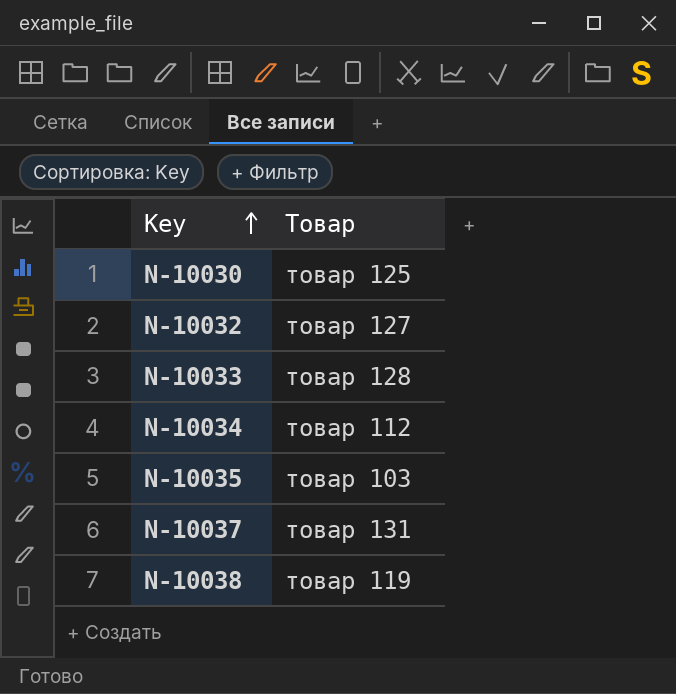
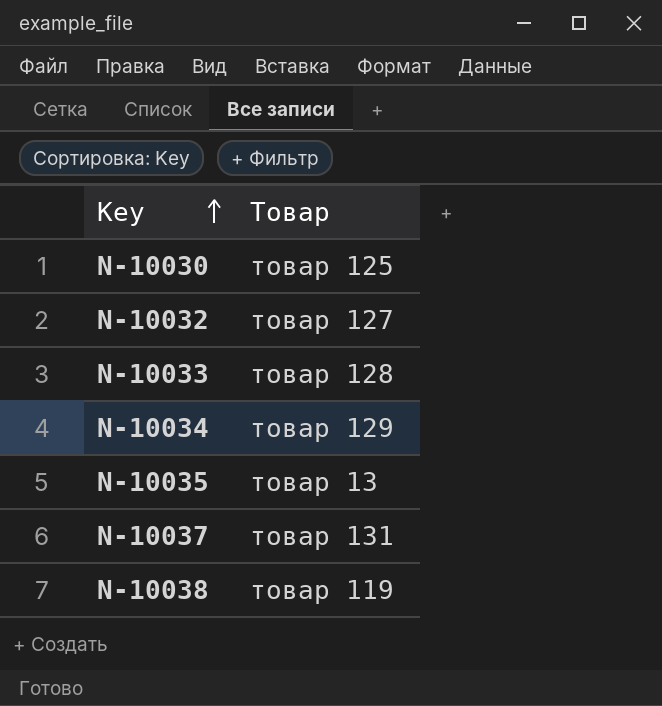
N-10034 | Товар: товар 112 -> товар 129
N-10035 | Товар: товар 103 -> товар 13

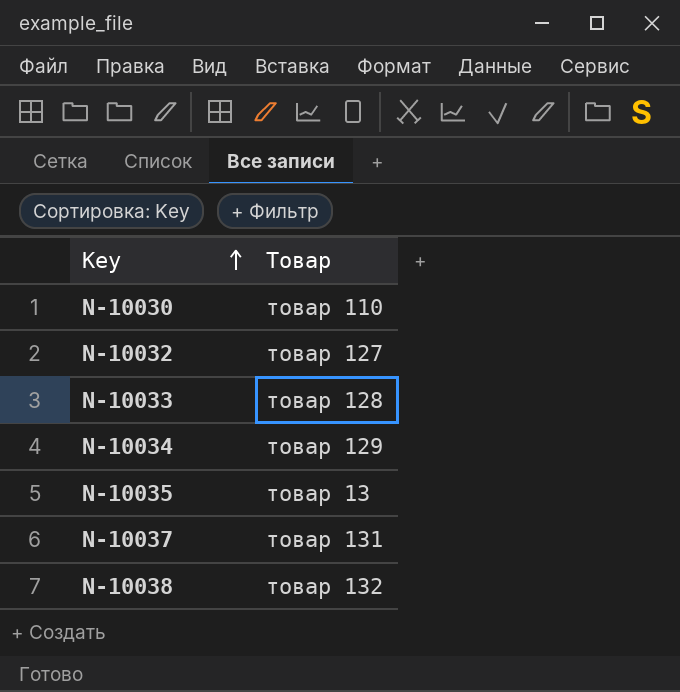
N-10030 | Товар: товар 125 -> товар 110
N-10038 | Товар: товар 119 -> товар 132

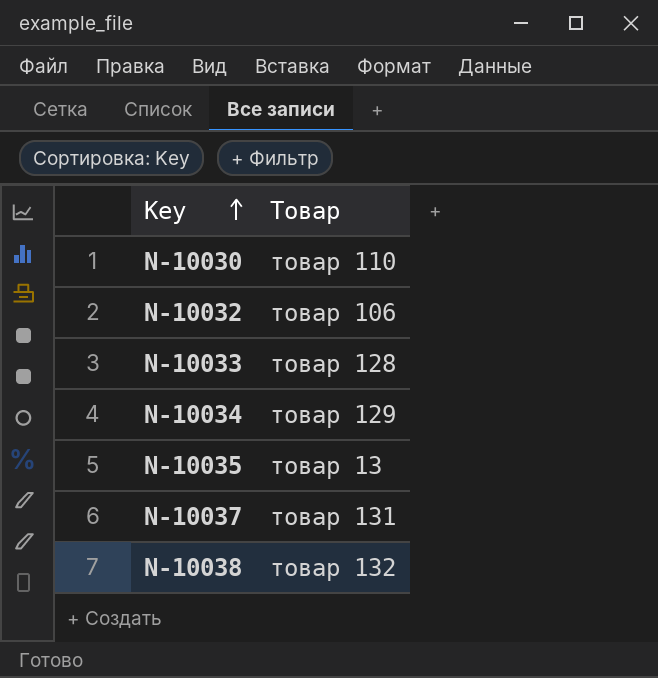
N-10032 | Товар: товар 127 -> товар 106

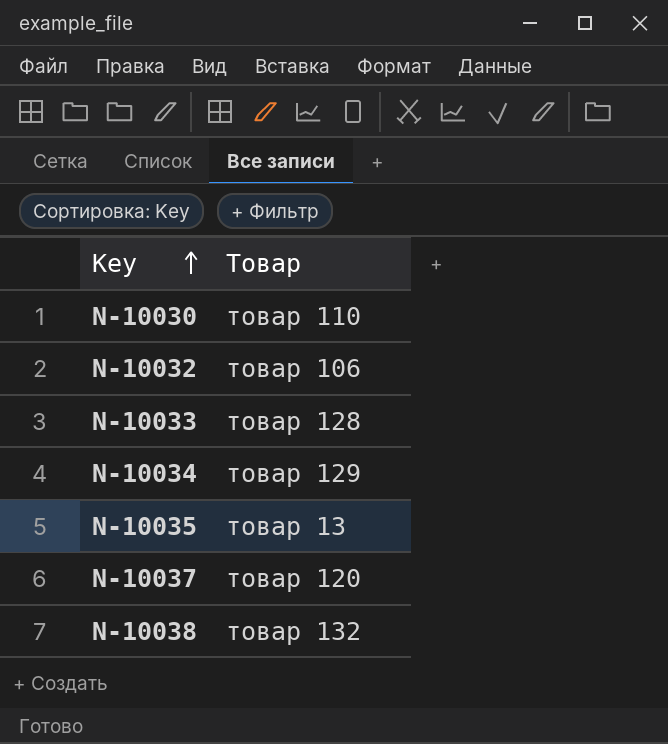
N-10037 | Товар: товар 131 -> товар 120

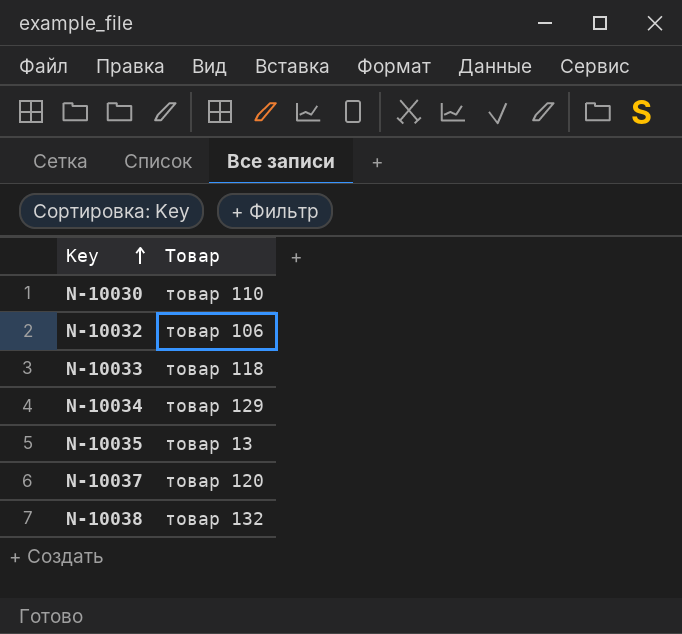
N-10033 | Товар: товар 128 -> товар 118

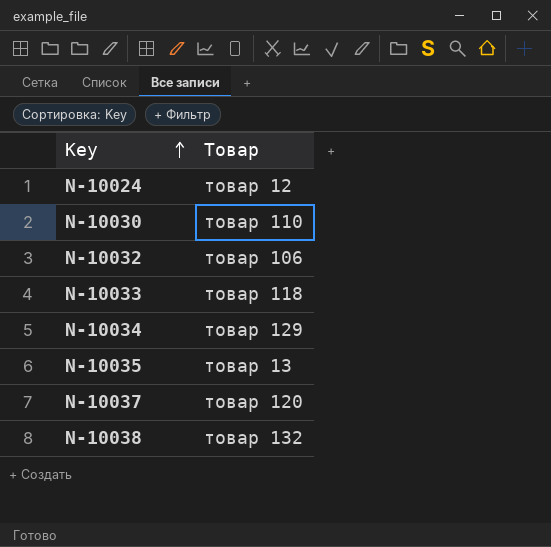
row N-10024: none -> товар 12

